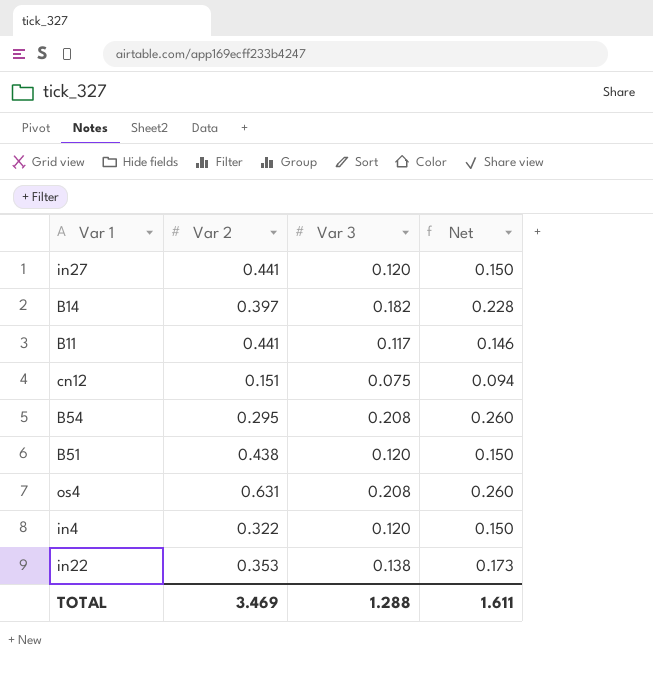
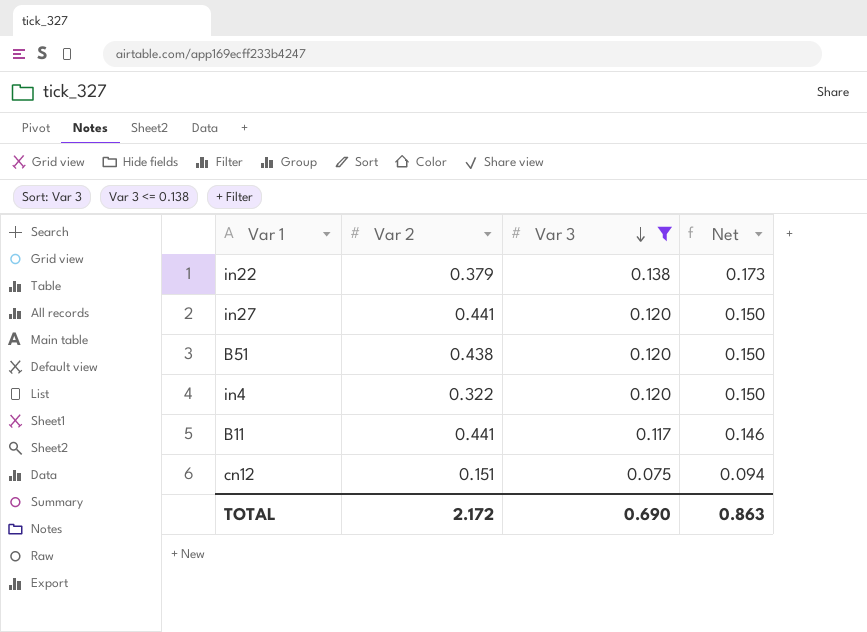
filter: none -> Var 3 <= 0.138
row order: none -> Var 3 descending
in22 | Var 2: 0.353 -> 0.379
TOTAL | Var 2: 3.469 -> 2.172
TOTAL | Var 3: 1.288 -> 0.690
TOTAL | Net: 1.611 -> 0.863

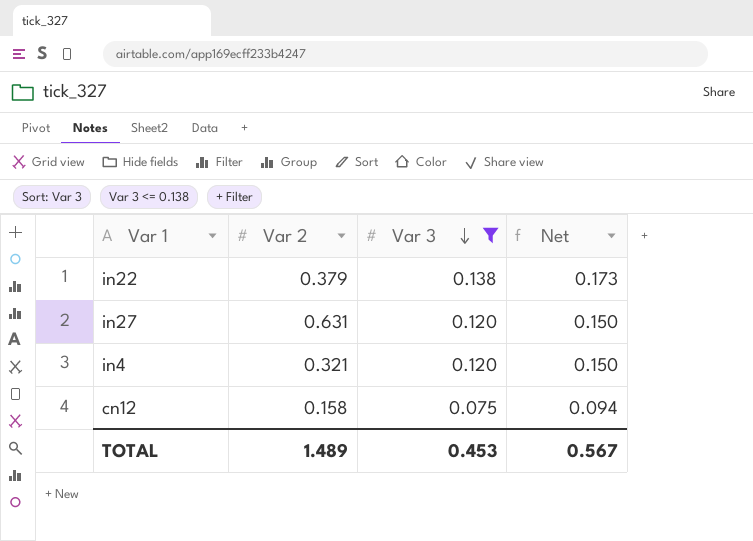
row B51: 0.438 | 0.120 | 0.150 -> none
row B11: 0.441 | 0.117 | 0.146 -> none
in27 | Var 2: 0.441 -> 0.631
in4 | Var 2: 0.322 -> 0.321
cn12 | Var 2: 0.151 -> 0.158
TOTAL | Var 2: 2.172 -> 1.489
TOTAL | Var 3: 0.690 -> 0.453
TOTAL | Net: 0.863 -> 0.567

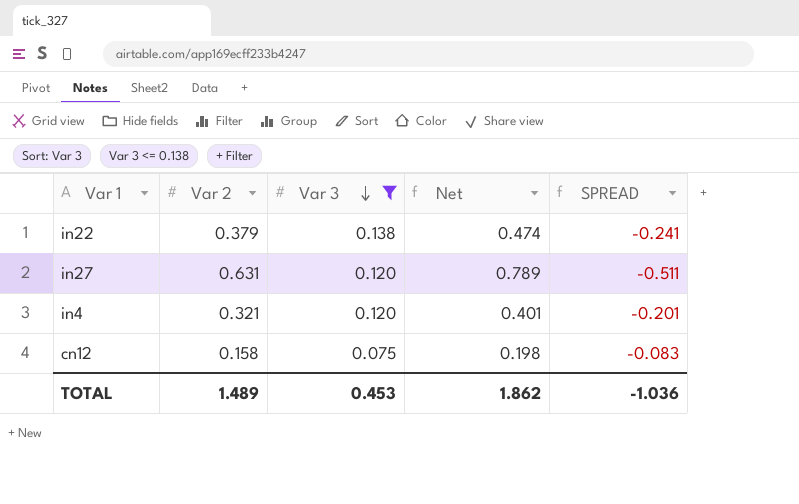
column Net | formula: [Var 3] * 1.25 -> [Var 2] * 1.25
column SPREAD | formula: none -> [Var 3] - [Var 2]
TOTAL | Net: 0.567 -> 1.862

